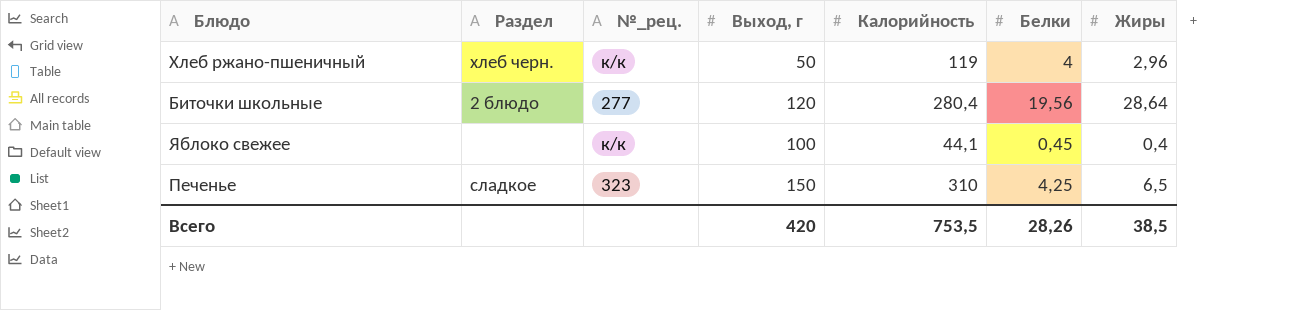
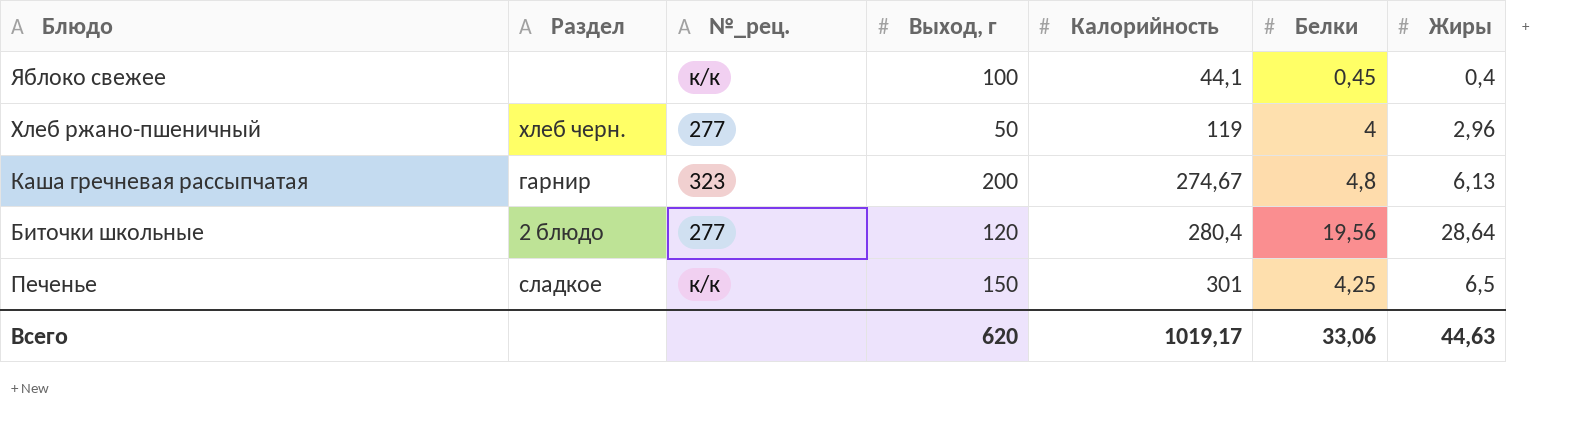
row order: none -> Калорийность ascending
Хлеб ржано-пшеничный | №_рец.: к/к -> 277
row Каша гречневая рассыпчатая: none -> гарнир | 323 | 200 | 274,67 | 4,8 | 6,13
Печенье | №_рец.: 323 -> к/к
Печенье | Калорийность: 310 -> 301
Всего | Выход, г: 420 -> 620
Всего | Калорийность: 753,5 -> 1019,17
Всего | Белки: 28,26 -> 33,06
Всего | Жиры: 38,5 -> 44,63

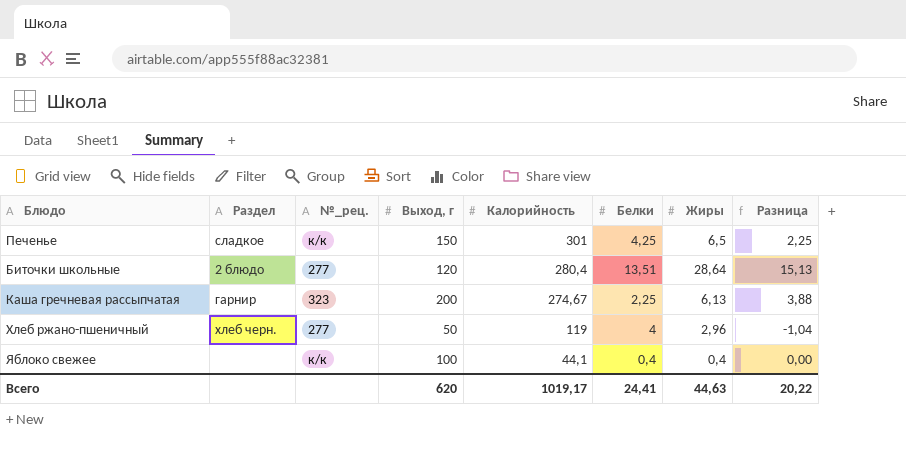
row order: Калорийность ascending -> Калорийность descending
column Разница | formula: none -> [Жиры] - [Белки]
Биточки школьные | Белки: 19,56 -> 13,51
Каша гречневая рассыпчатая | Белки: 4,8 -> 2,25
Яблоко свежее | Белки: 0,45 -> 0,4
Всего | Белки: 33,06 -> 24,41

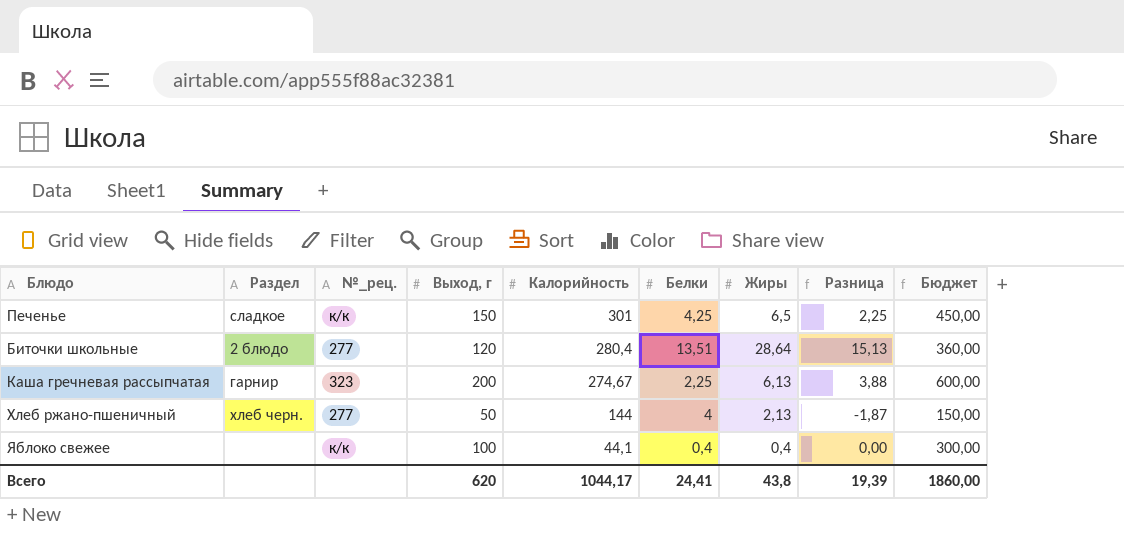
column Бюджет | formula: none -> [Выход, г] * 3
Хлеб ржано-пшеничный | Калорийность: 119 -> 144
Хлеб ржано-пшеничный | Жиры: 2,96 -> 2,13
Хлеб ржано-пшеничный | Разница: -1,04 -> -1,87
Всего | Калорийность: 1019,17 -> 1044,17
Всего | Жиры: 44,63 -> 43,8
Всего | Разница: 20,22 -> 19,39

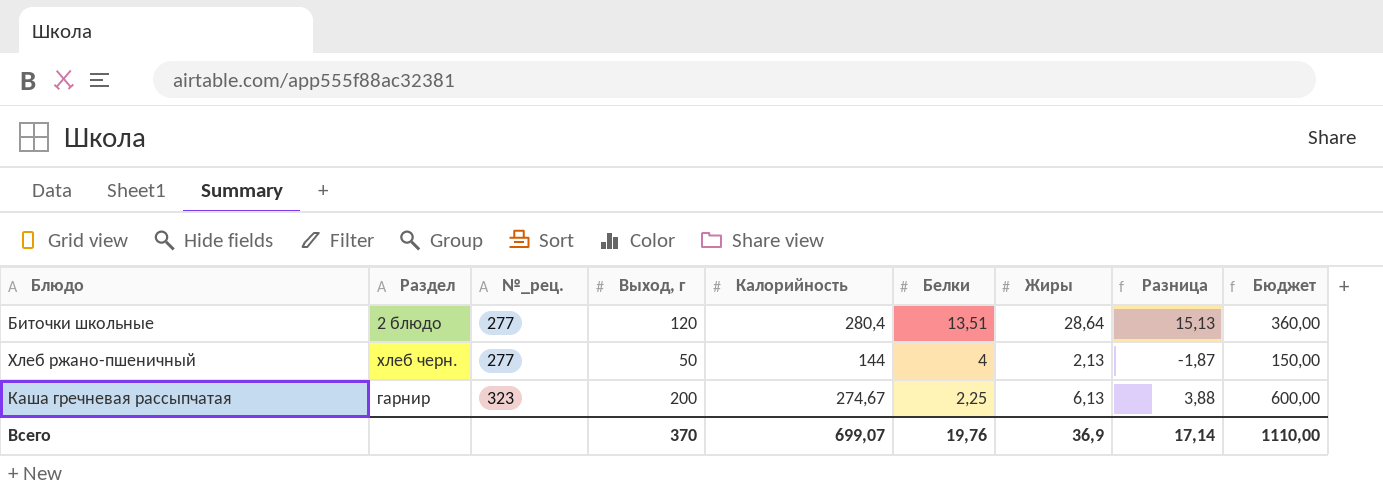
row order: Калорийность descending -> №_рец. ascending
row Печенье: сладкое | к/к | 150 | 301 | 4,25 | 6,5 | 2,25 | 450,00 -> none
row Яблоко свежее: none | к/к | 100 | 44,1 | 0,4 | 0,4 | 0,00 | 300,00 -> none
Всего | Выход, г: 620 -> 370
Всего | Калорийность: 1044,17 -> 699,07
Всего | Белки: 24,41 -> 19,76
Всего | Жиры: 43,8 -> 36,9
Всего | Разница: 19,39 -> 17,14
Всего | Бюджет: 1860,00 -> 1110,00

